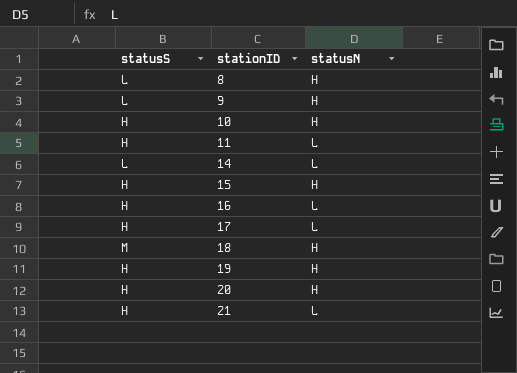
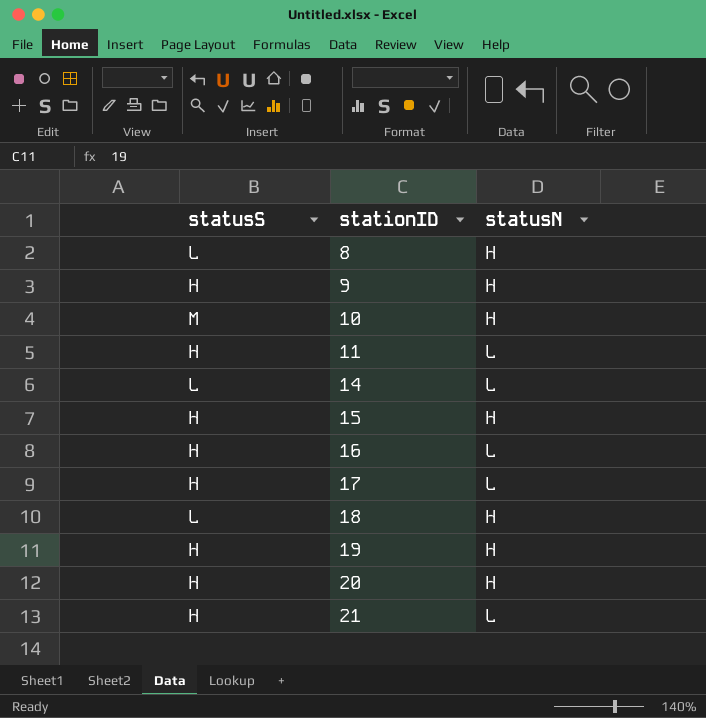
9 | statusS: L -> H
10 | statusS: H -> M
18 | statusS: M -> L

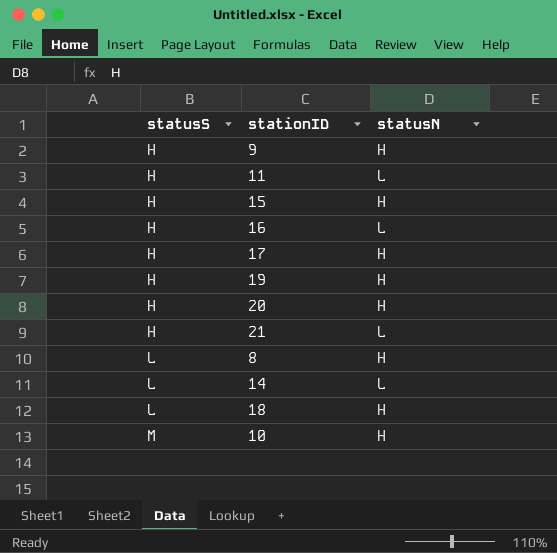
row order: stationID ascending -> statusS ascending
17 | statusN: L -> H

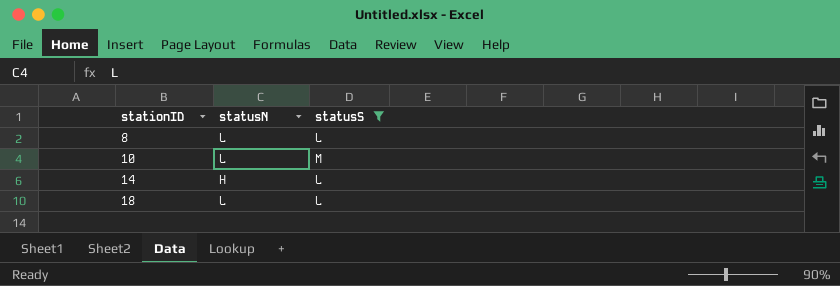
filter: none -> statusS != H
row order: statusS ascending -> stationID ascending
column statusS | position: 1 -> 3
8 | statusN: H -> L
10 | statusN: H -> L
14 | statusN: L -> H
18 | statusN: H -> L

